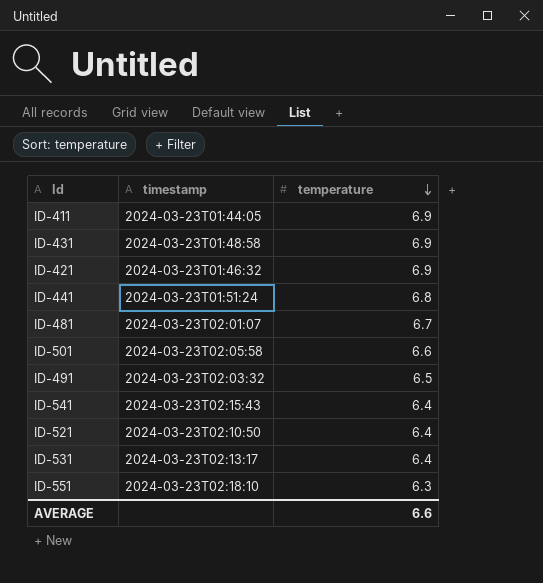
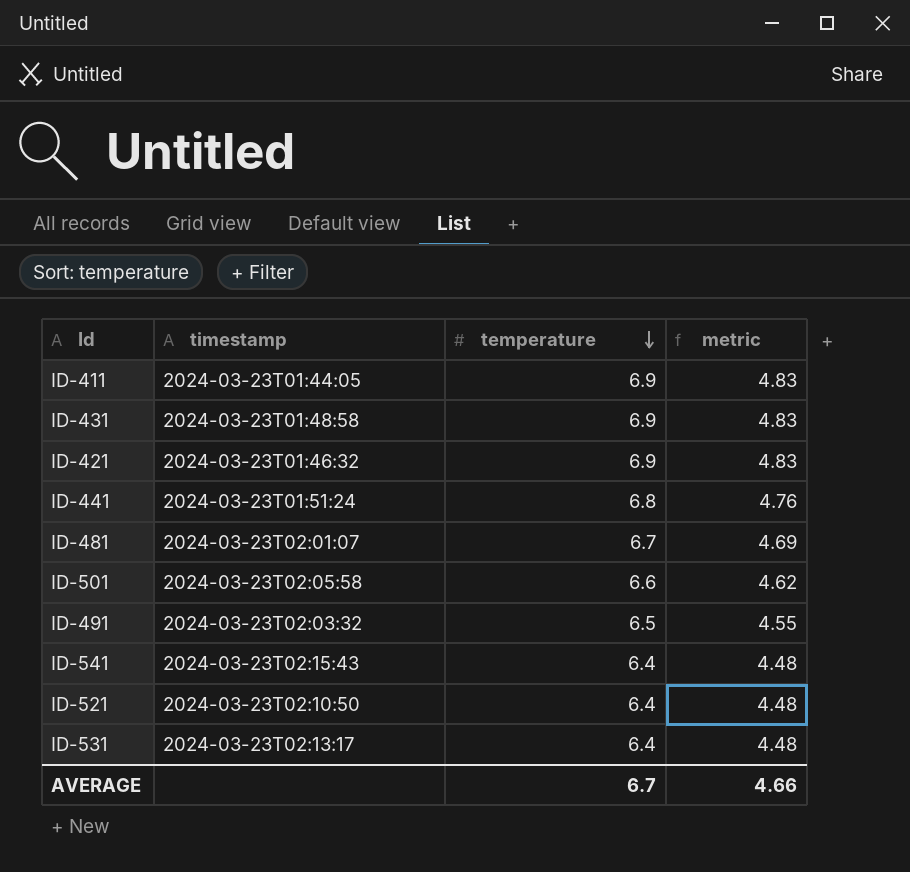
column metric | formula: none -> [temperature] * 0.7
row ID-551: 2024-03-23T02:18:10 | 6.3 -> none
AVERAGE | temperature: 6.6 -> 6.7

